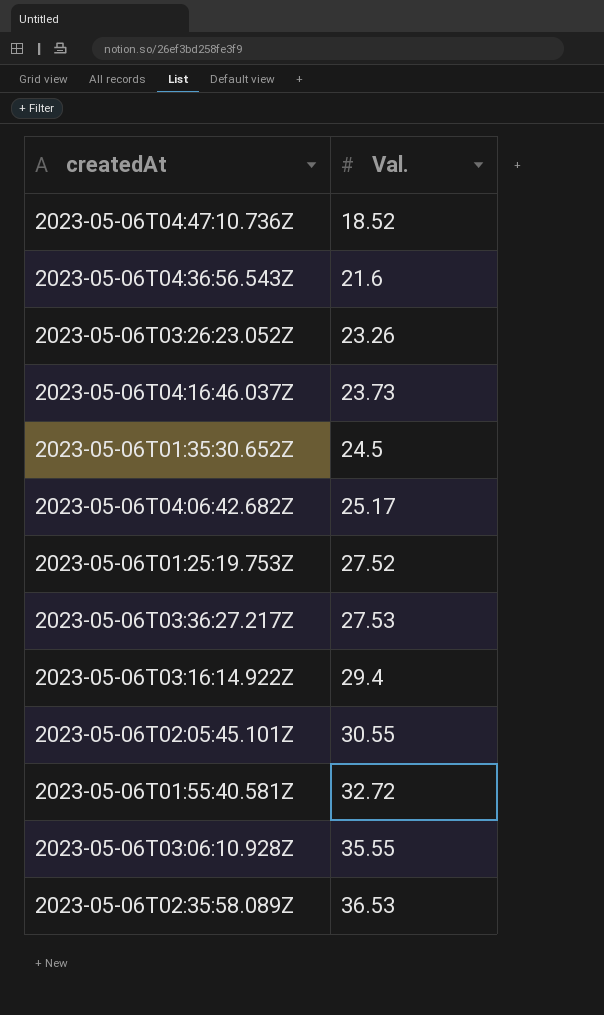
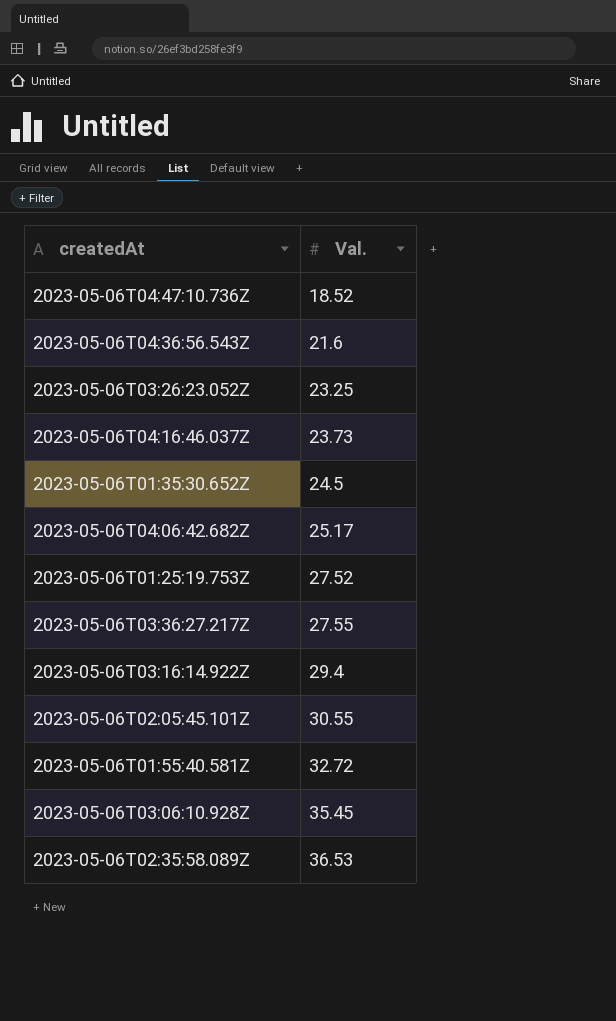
2023-05-06T03:26:23.052Z | Val.: 23.26 -> 23.25
2023-05-06T03:36:27.217Z | Val.: 27.53 -> 27.55
2023-05-06T03:06:10.928Z | Val.: 35.55 -> 35.45

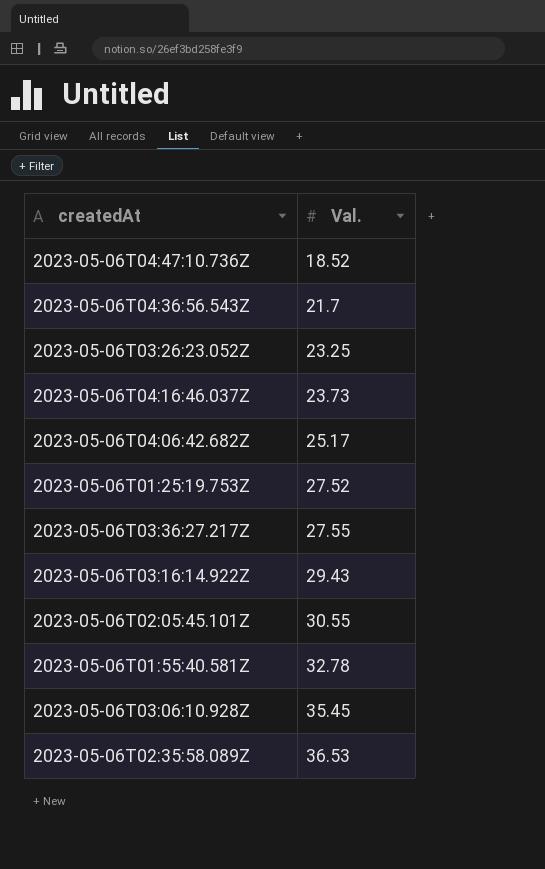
row 2023-05-06T01:35:30.652Z: 24.5 -> none
2023-05-06T04:36:56.543Z | Val.: 21.6 -> 21.7
2023-05-06T03:16:14.922Z | Val.: 29.4 -> 29.43
2023-05-06T01:55:40.581Z | Val.: 32.72 -> 32.78

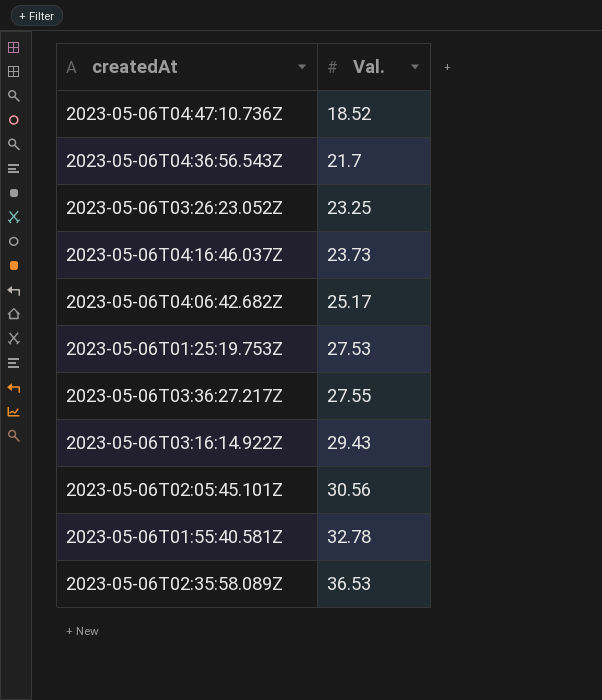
row 2023-05-06T03:06:10.928Z: 35.45 -> none
2023-05-06T01:25:19.753Z | Val.: 27.52 -> 27.53
2023-05-06T02:05:45.101Z | Val.: 30.55 -> 30.56

